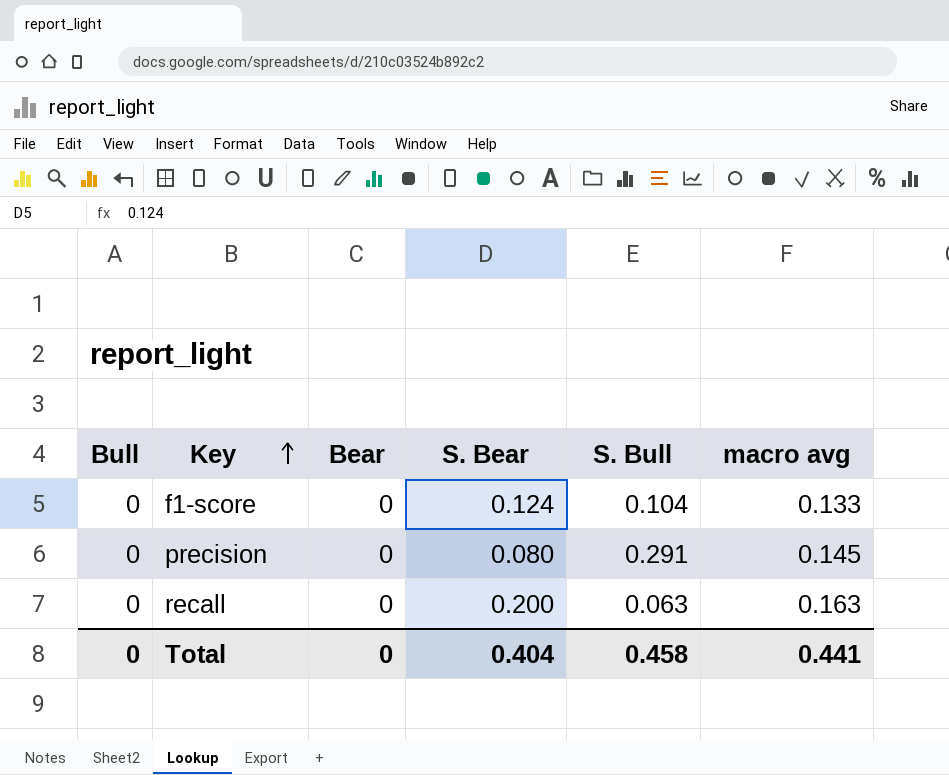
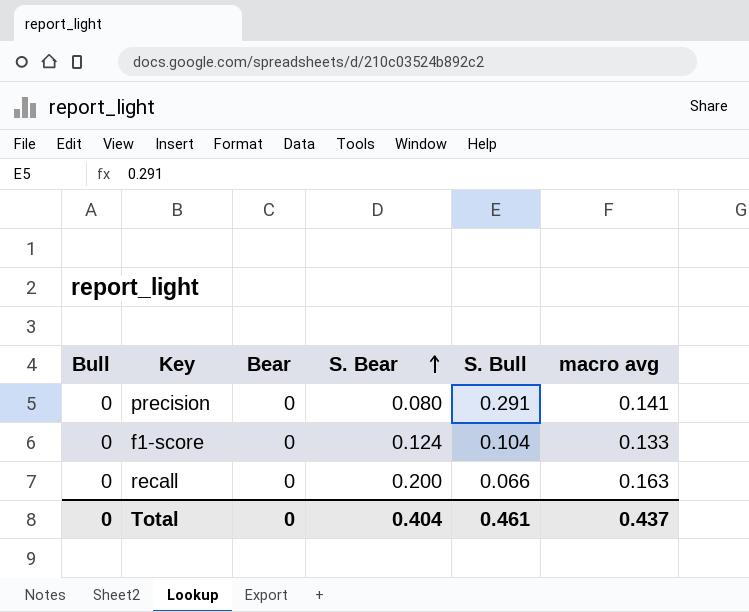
row order: Key ascending -> S. Bear ascending
precision | macro avg: 0.145 -> 0.141
recall | S. Bull: 0.063 -> 0.066
Total | S. Bull: 0.458 -> 0.461
Total | macro avg: 0.441 -> 0.437

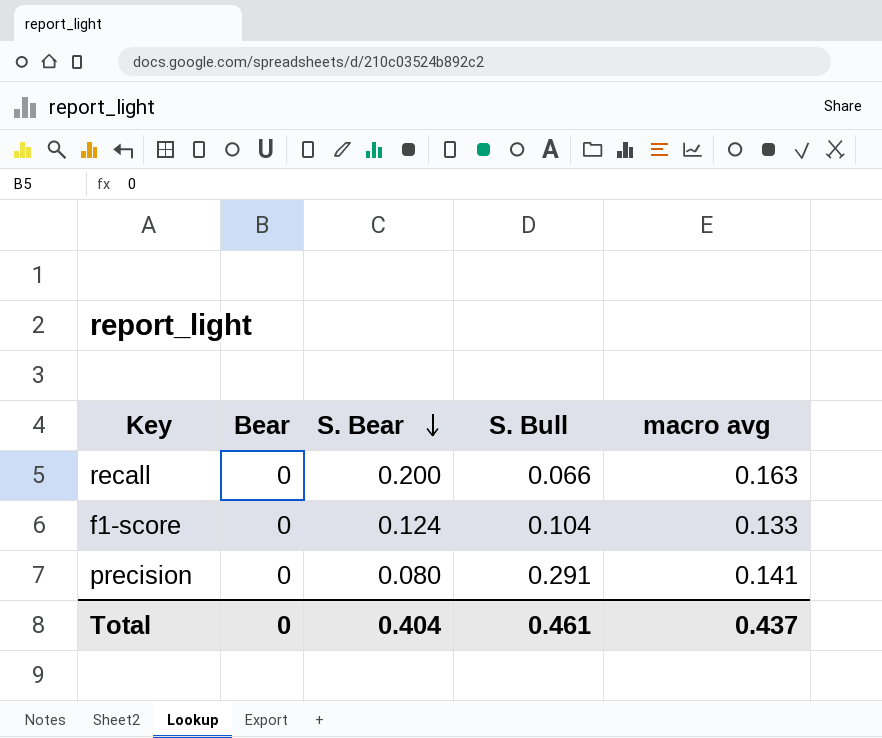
row order: S. Bear ascending -> S. Bear descending
column Bull | position: 1 -> none

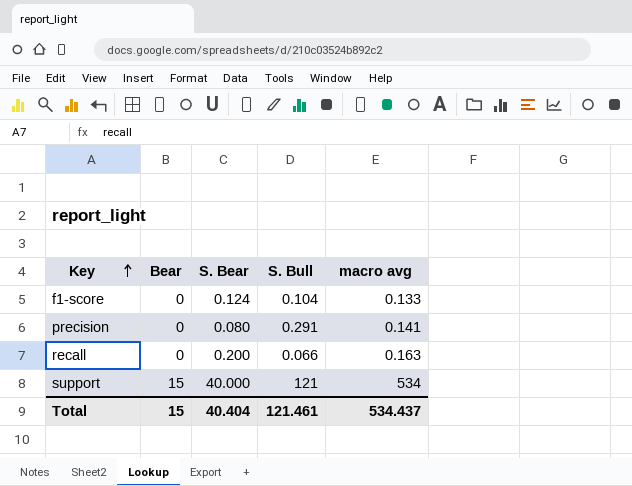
row order: S. Bear descending -> Key ascending
row support: none -> 15 | 40.000 | 121 | 534
Total | Bear: 0 -> 15
Total | S. Bear: 0.404 -> 40.404
Total | S. Bull: 0.461 -> 121.461
Total | macro avg: 0.437 -> 534.437

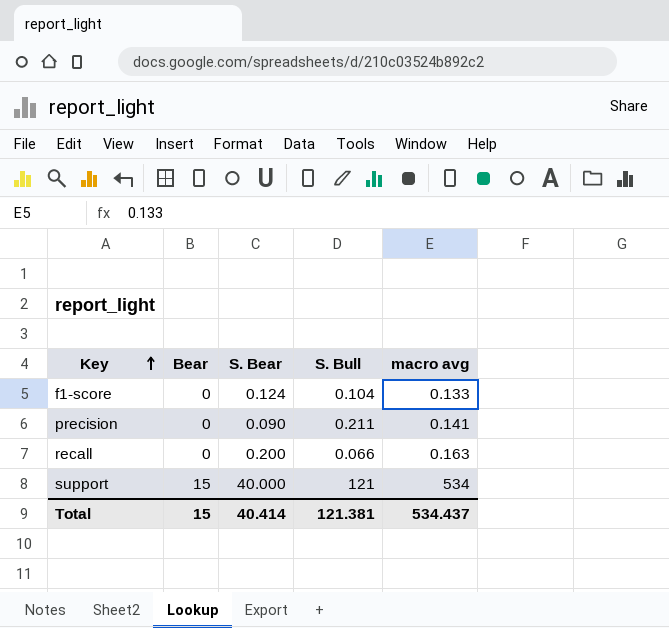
precision | S. Bear: 0.080 -> 0.090
precision | S. Bull: 0.291 -> 0.211
Total | S. Bear: 40.404 -> 40.414
Total | S. Bull: 121.461 -> 121.381

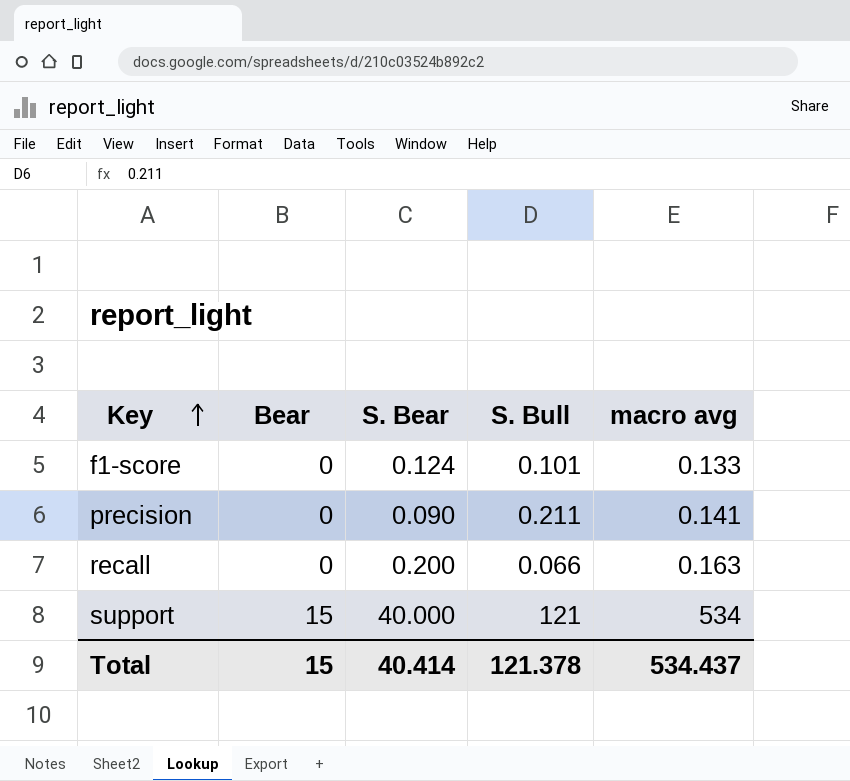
f1-score | S. Bull: 0.104 -> 0.101
Total | S. Bull: 121.381 -> 121.378

